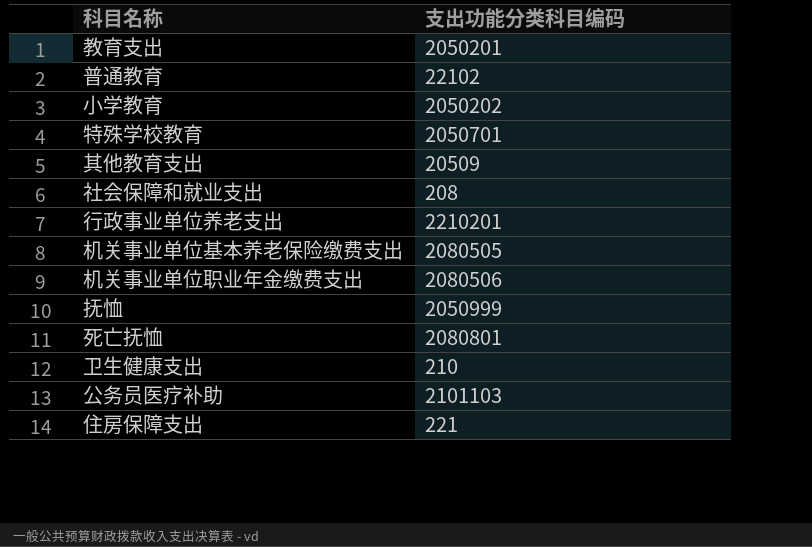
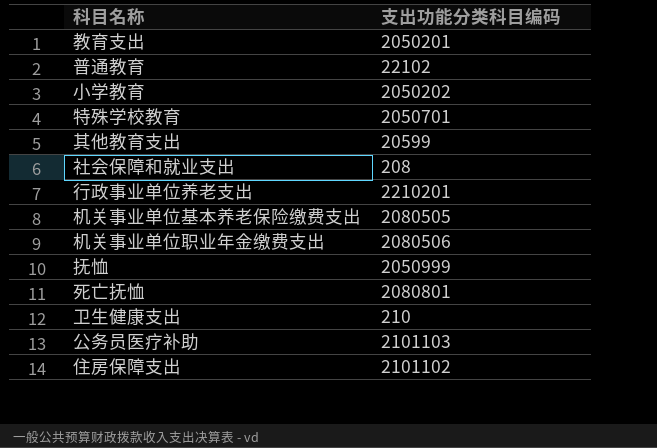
其他教育支出 | 支出功能分类科目编码: 20509 -> 20599
住房保障支出 | 支出功能分类科目编码: 221 -> 2101102

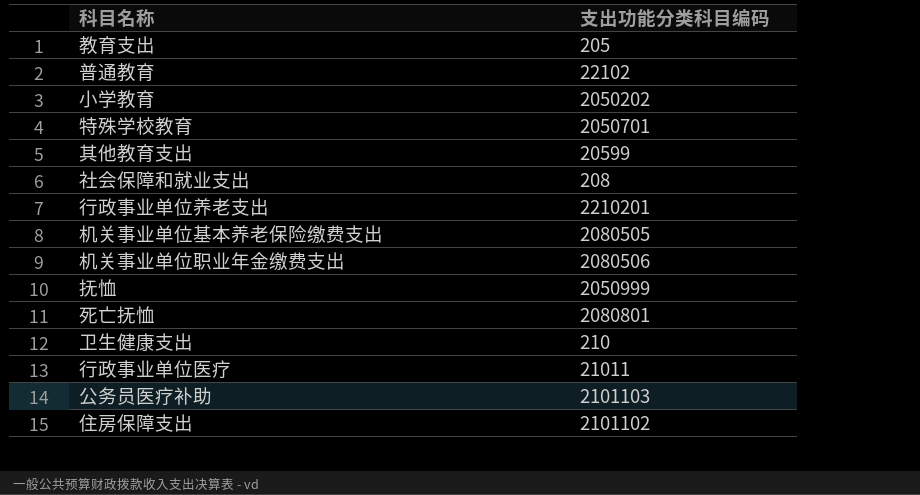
教育支出 | 支出功能分类科目编码: 2050201 -> 205
row 行政事业单位医疗: none -> 21011

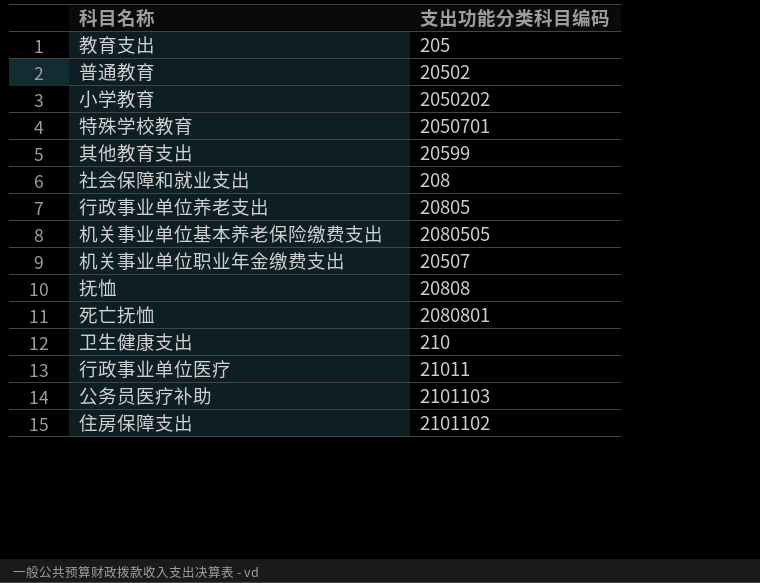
普通教育 | 支出功能分类科目编码: 22102 -> 20502
行政事业单位养老支出 | 支出功能分类科目编码: 2210201 -> 20805
机关事业单位职业年金缴费支出 | 支出功能分类科目编码: 2080506 -> 20507
抚恤 | 支出功能分类科目编码: 2050999 -> 20808

